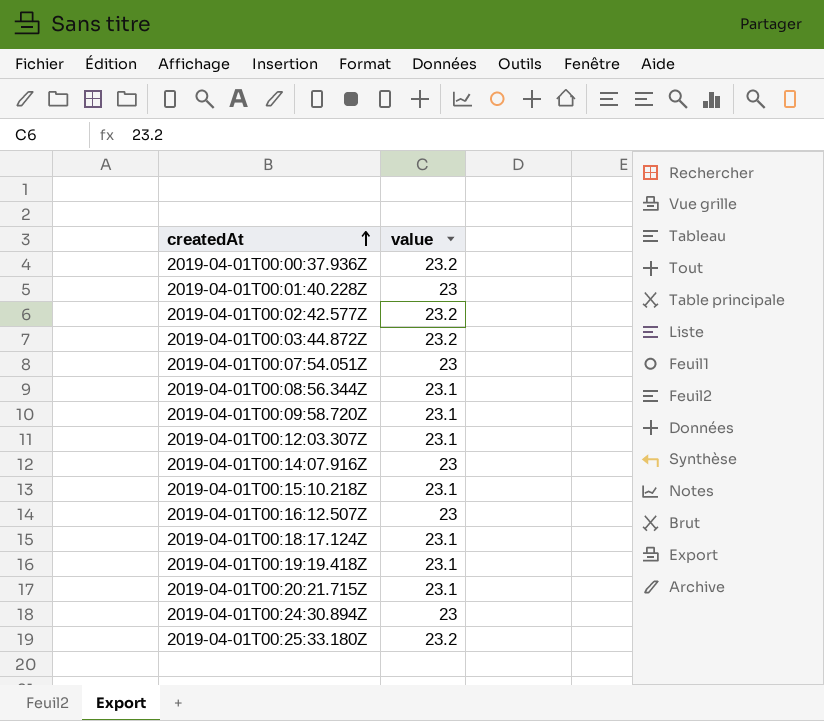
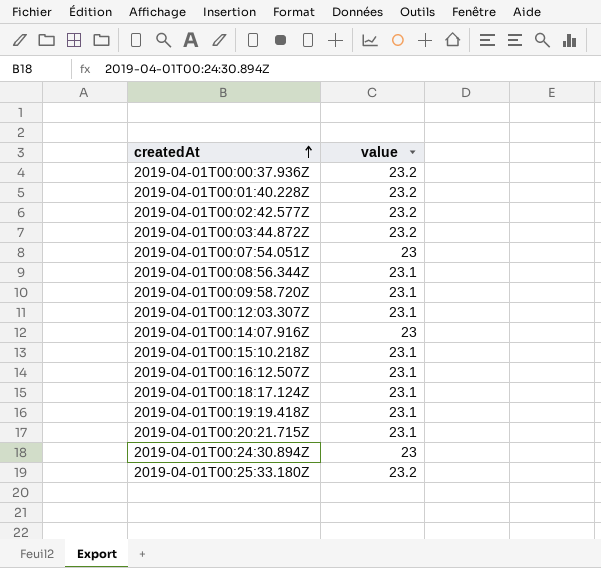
2019-04-01T00:01:40.228Z | value: 23 -> 23.2
2019-04-01T00:16:12.507Z | value: 23 -> 23.1

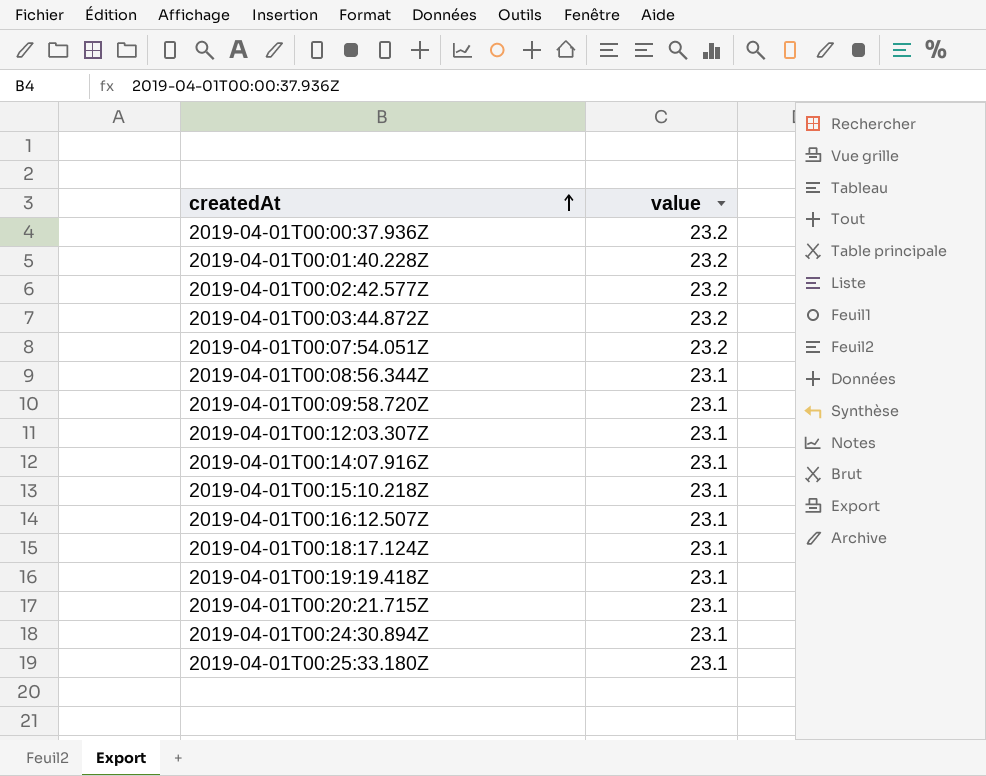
2019-04-01T00:07:54.051Z | value: 23 -> 23.2
2019-04-01T00:14:07.916Z | value: 23 -> 23.1
2019-04-01T00:24:30.894Z | value: 23 -> 23.1
2019-04-01T00:25:33.180Z | value: 23.2 -> 23.1

